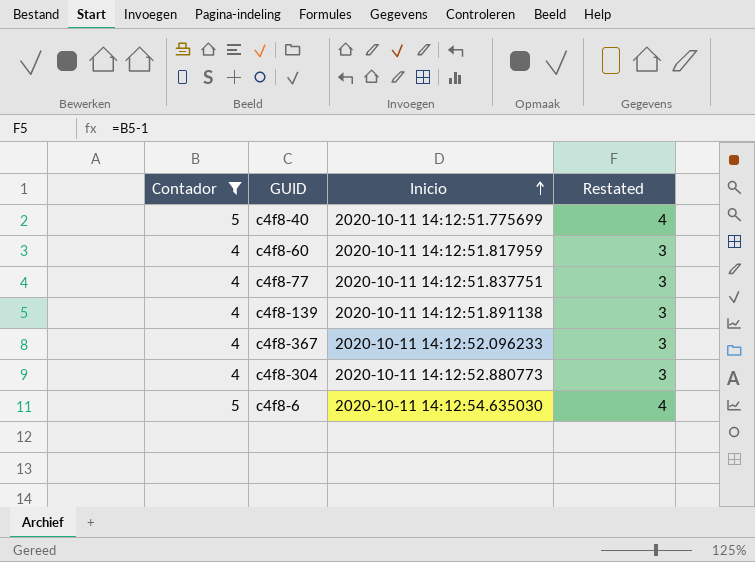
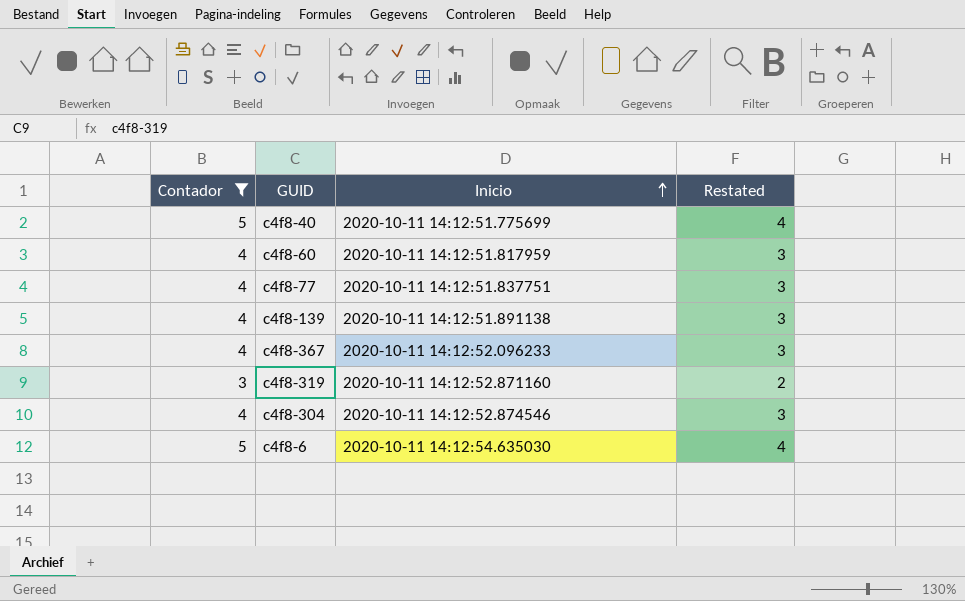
row c4f8-319: none -> 3 | 2020-10-11 14:12:52.871160 | 2
c4f8-304 | Inicio: 2020-10-11 14:12:52.880773 -> 2020-10-11 14:12:52.874546

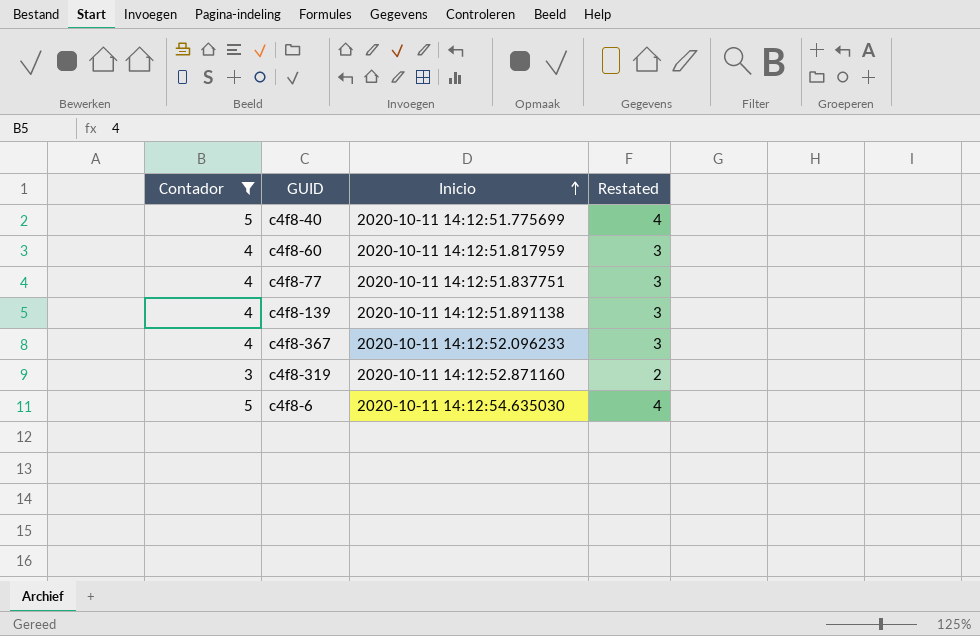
row c4f8-304: 4 | 2020-10-11 14:12:52.874546 | 3 -> none

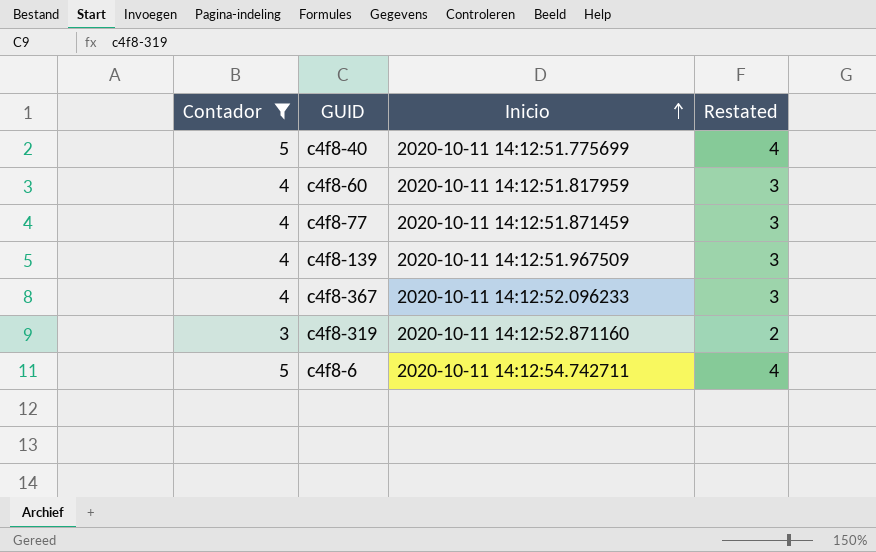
c4f8-77 | Inicio: 2020-10-11 14:12:51.837751 -> 2020-10-11 14:12:51.871459
c4f8-139 | Inicio: 2020-10-11 14:12:51.891138 -> 2020-10-11 14:12:51.967509
c4f8-6 | Inicio: 2020-10-11 14:12:54.635030 -> 2020-10-11 14:12:54.742711

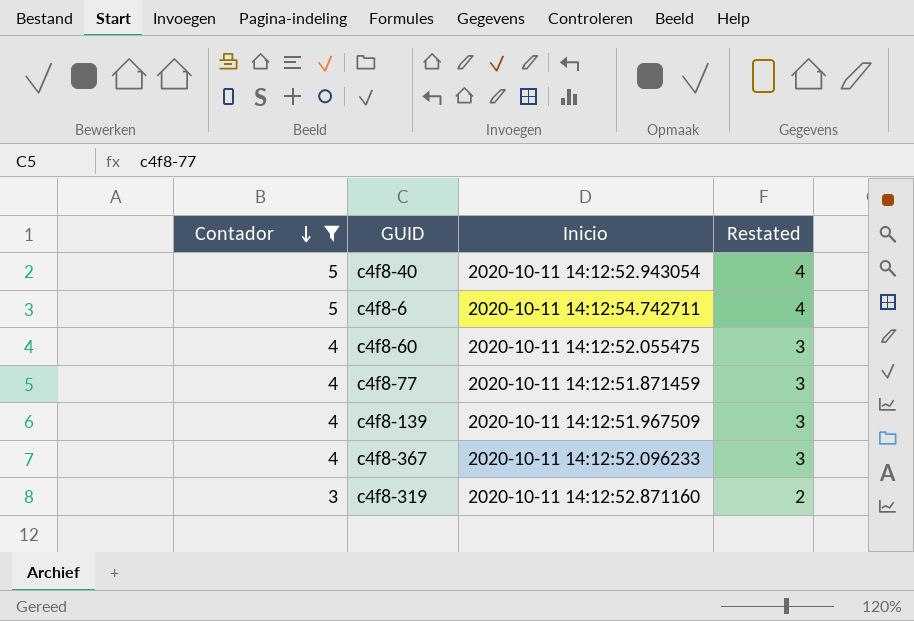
row order: Inicio ascending -> Contador descending
c4f8-40 | Inicio: 2020-10-11 14:12:51.775699 -> 2020-10-11 14:12:52.943054
c4f8-60 | Inicio: 2020-10-11 14:12:51.817959 -> 2020-10-11 14:12:52.055475

